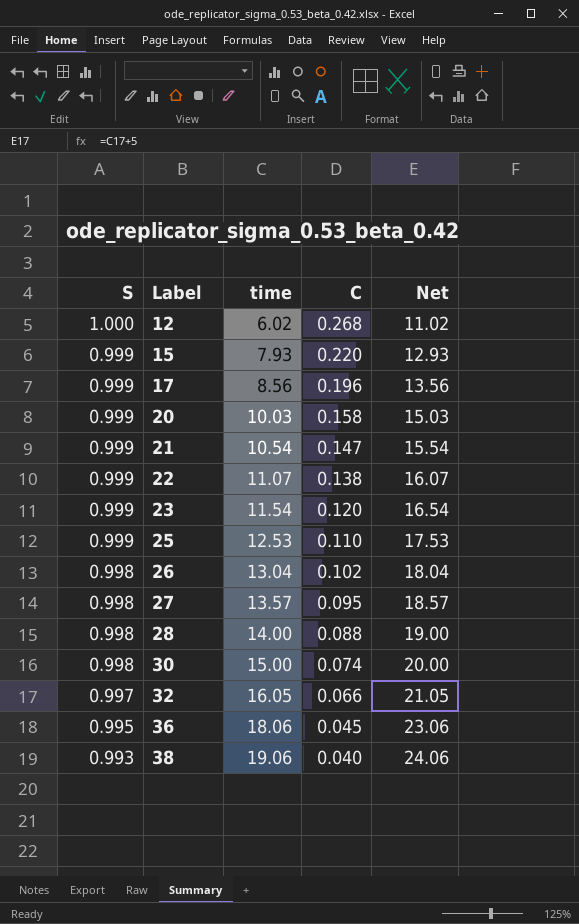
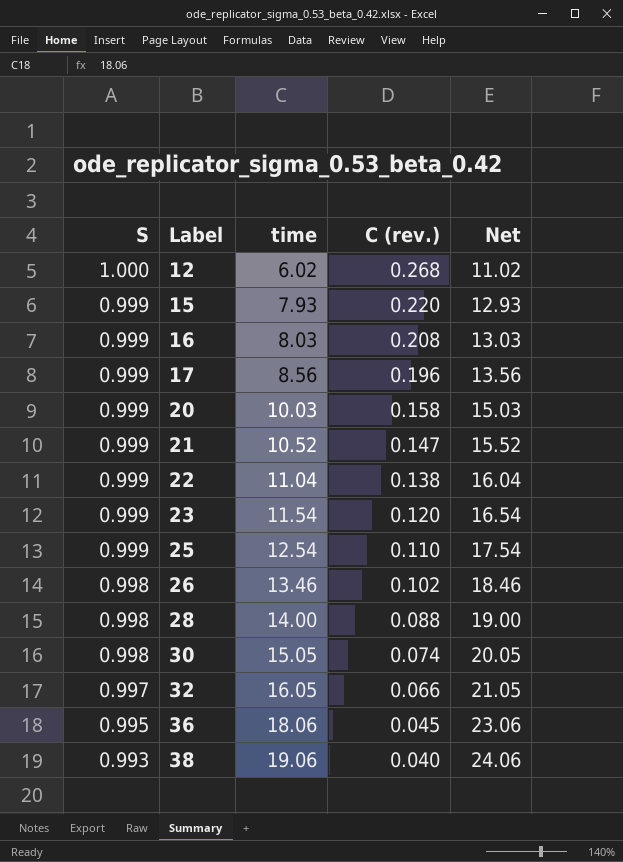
column name: C -> C (rev.)
row 27: 0.998 | 13.57 | 0.095 | 18.57 -> none
row 16: none -> 0.999 | 8.03 | 0.208 | 13.03
21 | time: 10.54 -> 10.52
21 | Net: 15.54 -> 15.52
22 | time: 11.07 -> 11.04
22 | Net: 16.07 -> 16.04
25 | time: 12.53 -> 12.54
25 | Net: 17.53 -> 17.54
26 | time: 13.04 -> 13.46
26 | Net: 18.04 -> 18.46
30 | time: 15.00 -> 15.05
30 | Net: 20.00 -> 20.05

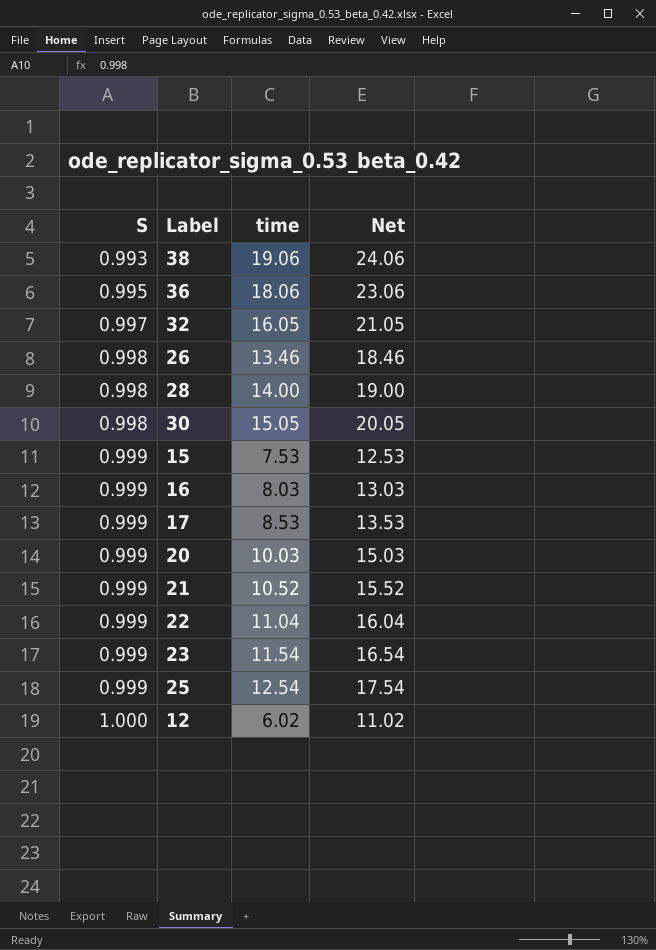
row order: S descending -> S ascending
column C (rev.) | position: 4 -> none
15 | time: 7.93 -> 7.53
15 | Net: 12.93 -> 12.53
17 | time: 8.56 -> 8.53
17 | Net: 13.56 -> 13.53

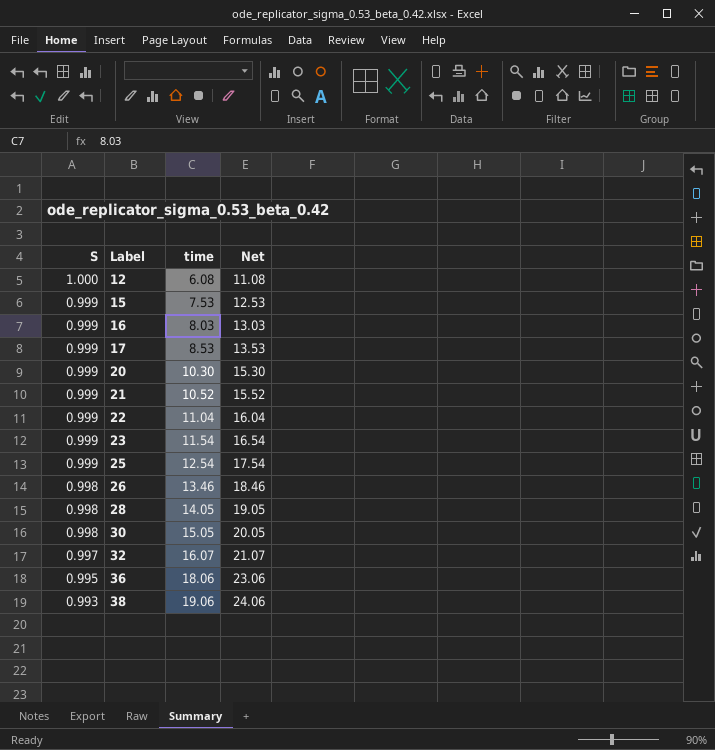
row order: S ascending -> S descending
12 | time: 6.02 -> 6.08
12 | Net: 11.02 -> 11.08
20 | time: 10.03 -> 10.30
20 | Net: 15.03 -> 15.30
28 | time: 14.00 -> 14.05
28 | Net: 19.00 -> 19.05
32 | time: 16.05 -> 16.07
32 | Net: 21.05 -> 21.07

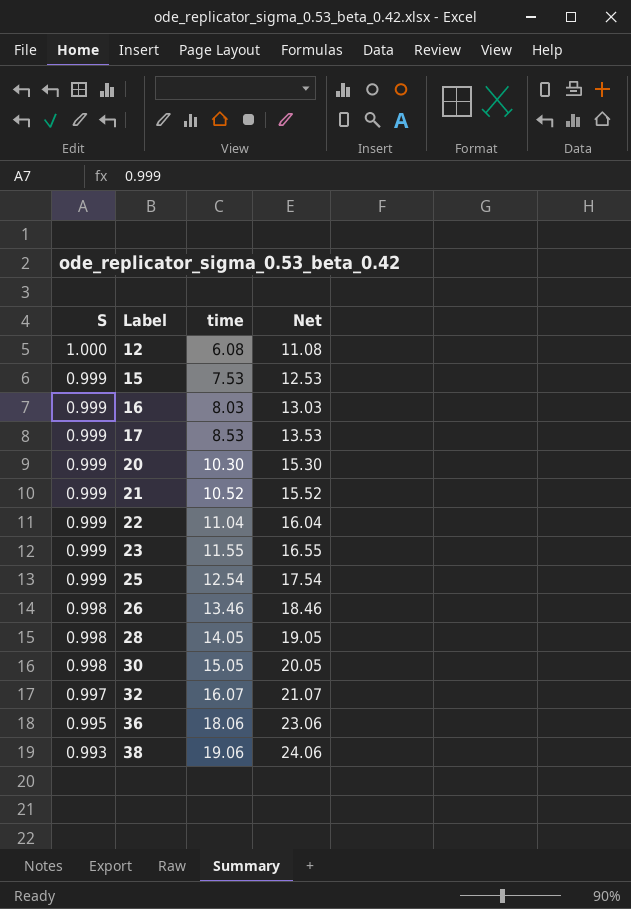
23 | time: 11.54 -> 11.55
23 | Net: 16.54 -> 16.55

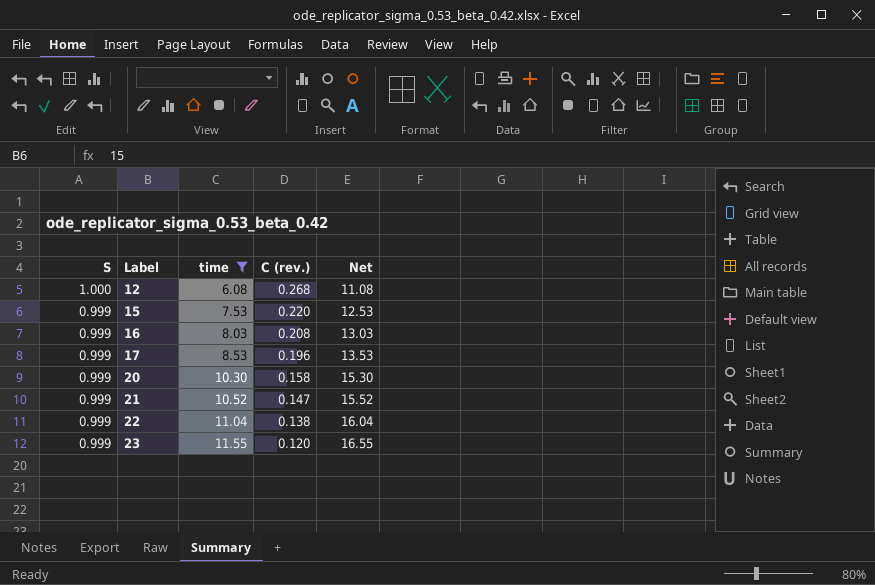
filter: none -> time <= 11.55
column C (rev.) | position: none -> 4

